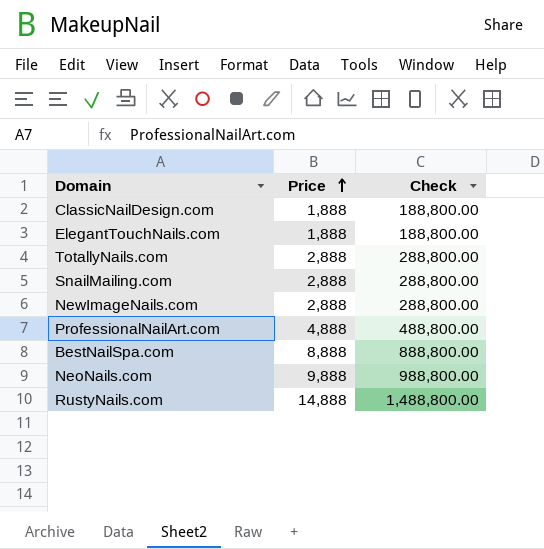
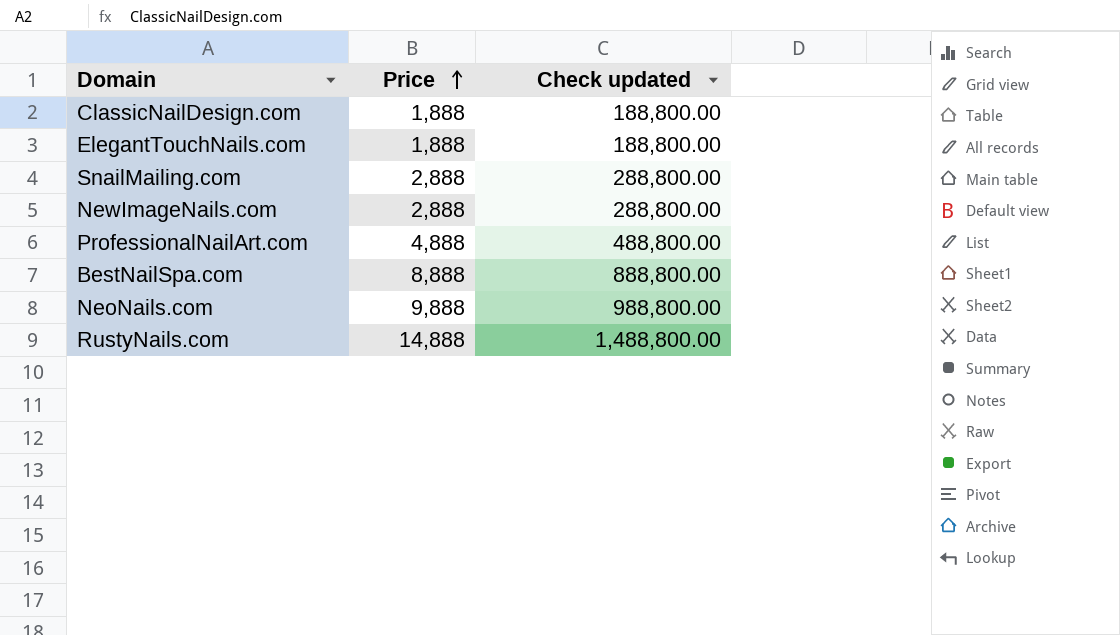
column name: Check -> Check updated
row TotallyNails.com: 2,888 | 288,800.00 -> none

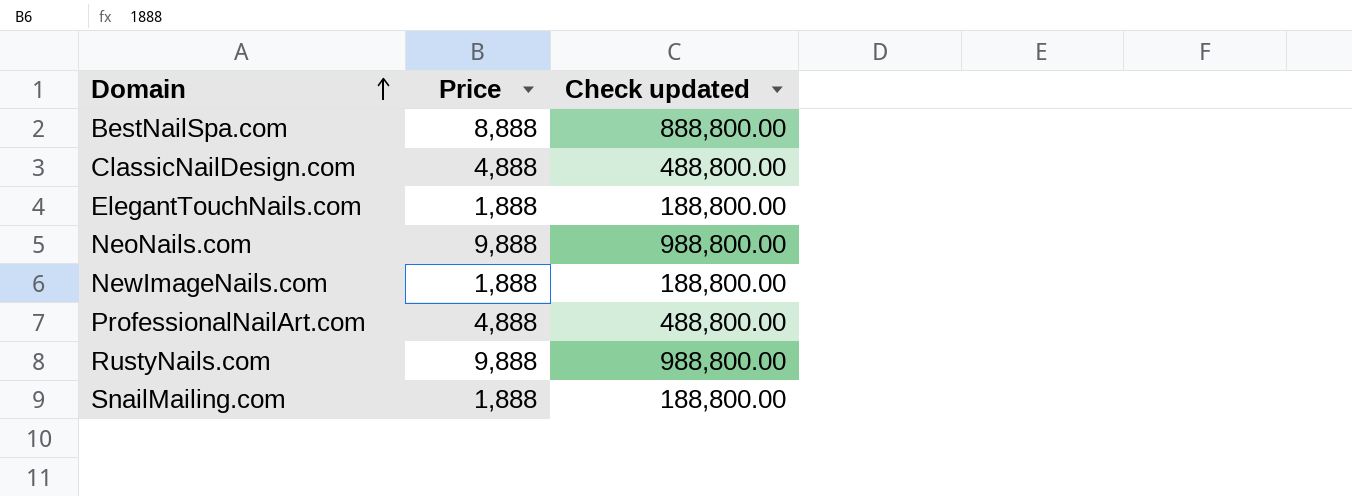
row order: Price ascending -> Domain ascending
ClassicNailDesign.com | Price: 1,888 -> 4,888
ClassicNailDesign.com | Check updated: 188,800.00 -> 488,800.00
NewImageNails.com | Price: 2,888 -> 1,888
NewImageNails.com | Check updated: 288,800.00 -> 188,800.00
RustyNails.com | Price: 14,888 -> 9,888
RustyNails.com | Check updated: 1,488,800.00 -> 988,800.00
SnailMailing.com | Price: 2,888 -> 1,888
SnailMailing.com | Check updated: 288,800.00 -> 188,800.00

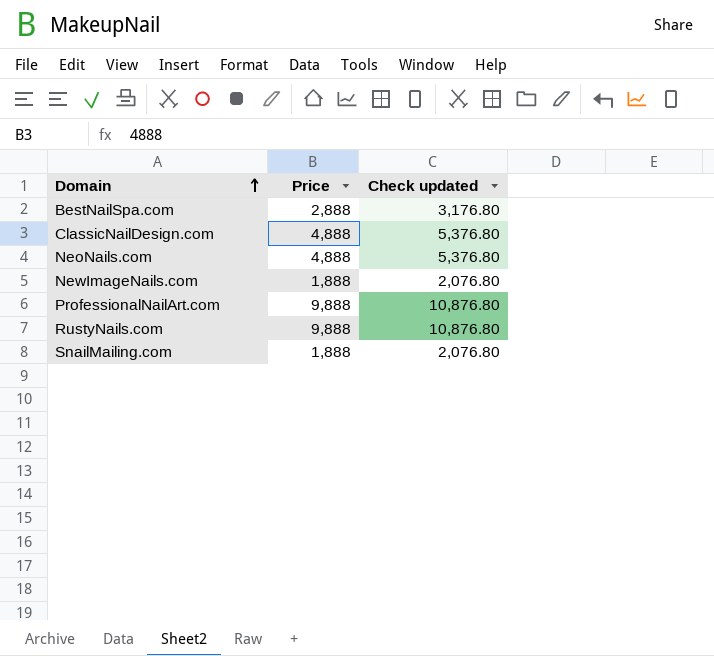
column Check updated | formula: [Price] * 100 -> [Price] * 1.1
row ElegantTouchNails.com: 1,888 | 188,800.00 -> none
BestNailSpa.com | Price: 8,888 -> 2,888
NeoNails.com | Price: 9,888 -> 4,888
ProfessionalNailArt.com | Price: 4,888 -> 9,888

